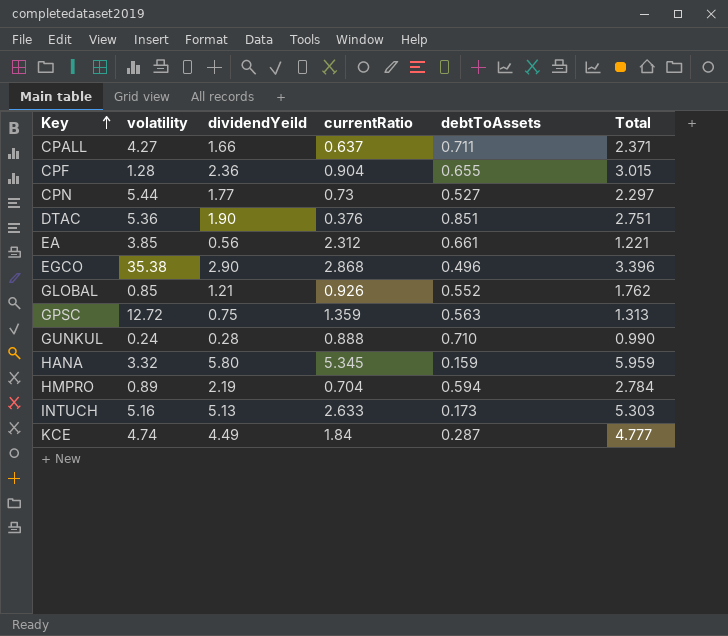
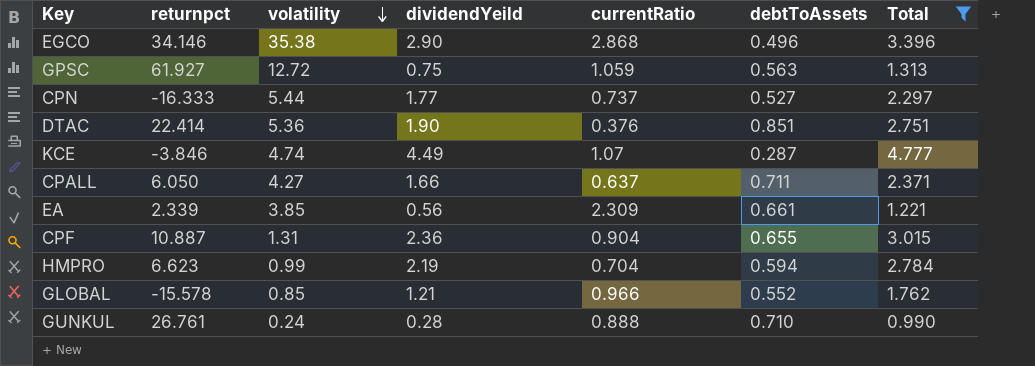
filter: none -> Total <= 4.777
row order: Key ascending -> volatility descending
column returnpct | position: none -> 2
GPSC | currentRatio: 1.359 -> 1.059
CPN | currentRatio: 0.73 -> 0.737
KCE | currentRatio: 1.84 -> 1.07
EA | currentRatio: 2.312 -> 2.309
CPF | volatility: 1.28 -> 1.31
HMPRO | volatility: 0.89 -> 0.99
GLOBAL | currentRatio: 0.926 -> 0.966

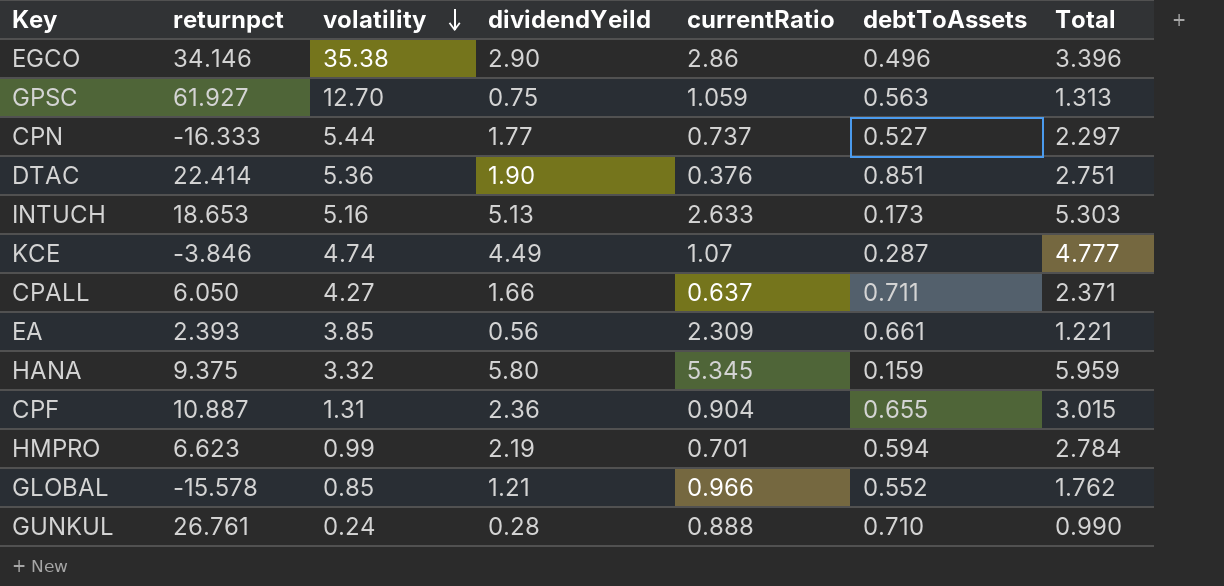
filter: Total <= 4.777 -> none
EGCO | currentRatio: 2.868 -> 2.86
GPSC | volatility: 12.72 -> 12.70
EA | returnpct: 2.339 -> 2.393
HMPRO | currentRatio: 0.704 -> 0.701

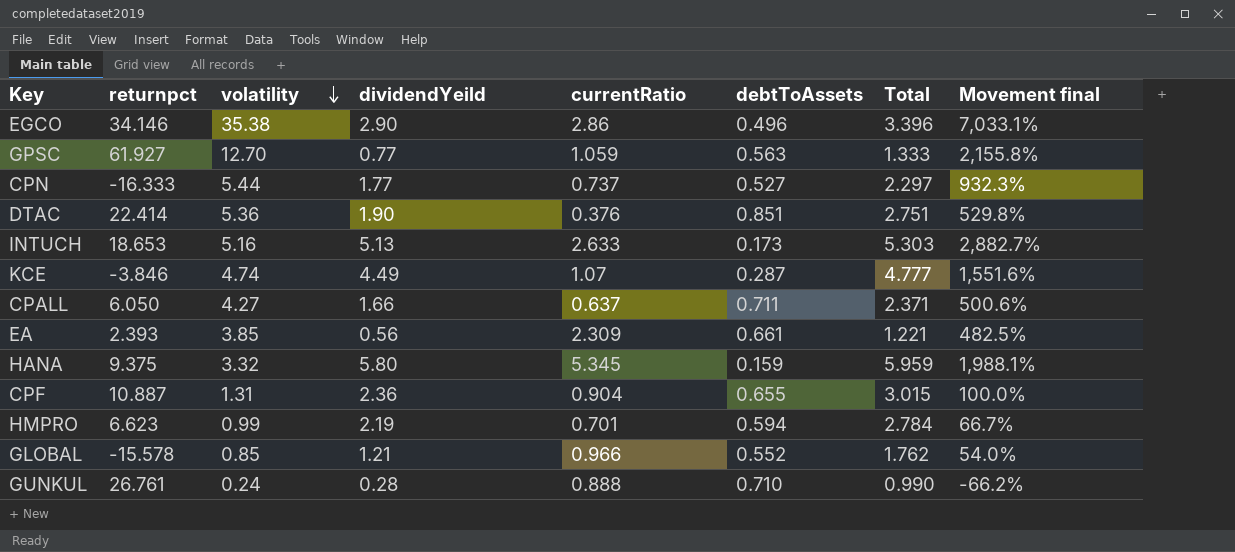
column Movement final | formula: none -> ([volatility] - [debtToAssets]) / [debtToAssets]
GPSC | dividendYeild: 0.75 -> 0.77
GPSC | Total: 1.313 -> 1.333

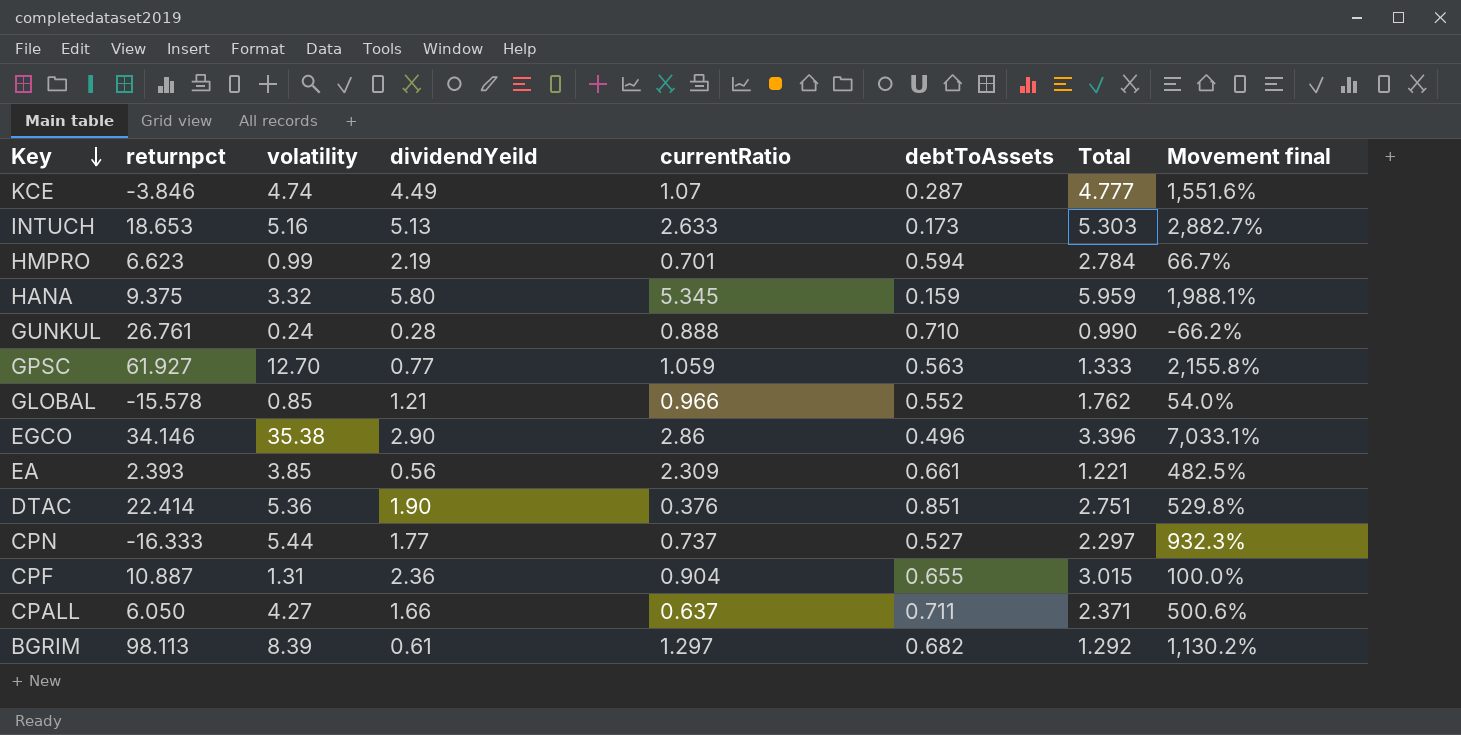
row order: volatility descending -> Key descending
row BGRIM: none -> 98.113 | 8.39 | 0.61 | 1.297 | 0.682 | 1.292 | 1,130.2%

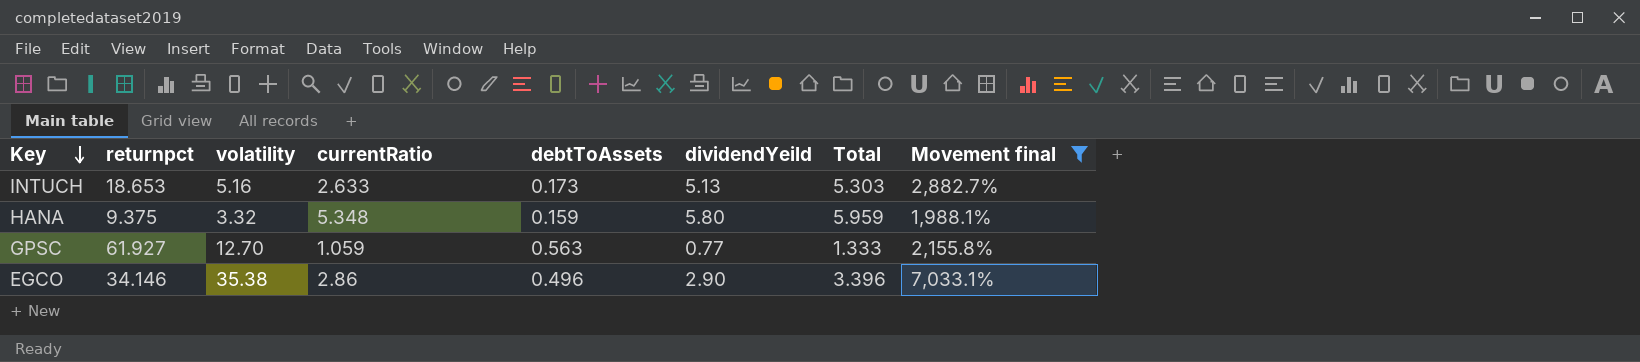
filter: none -> Movement final >= 1,988.1%
column dividendYeild | position: 4 -> 6
HANA | currentRatio: 5.345 -> 5.348

